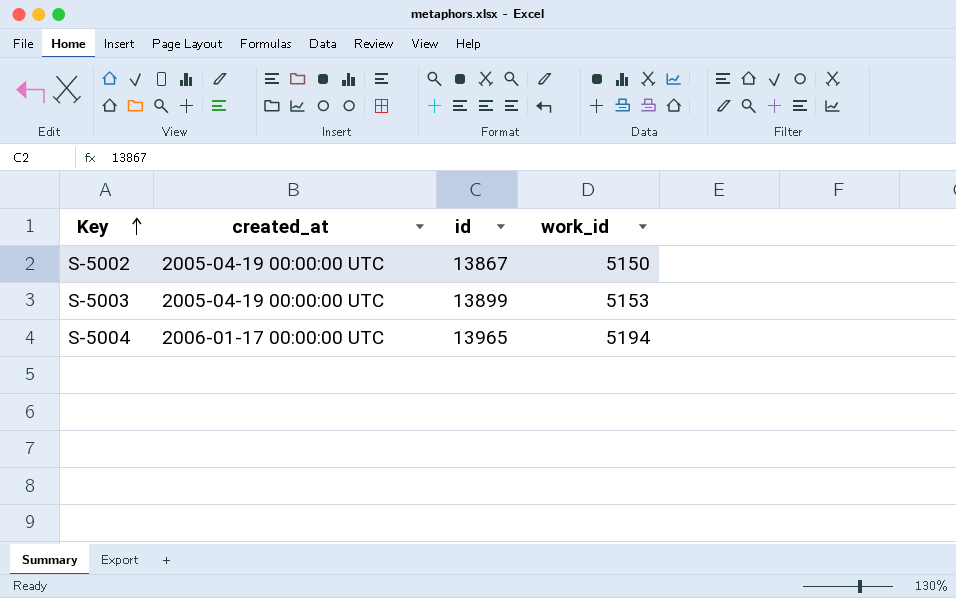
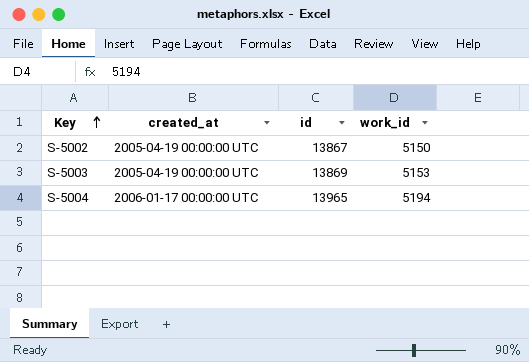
S-5003 | id: 13899 -> 13869

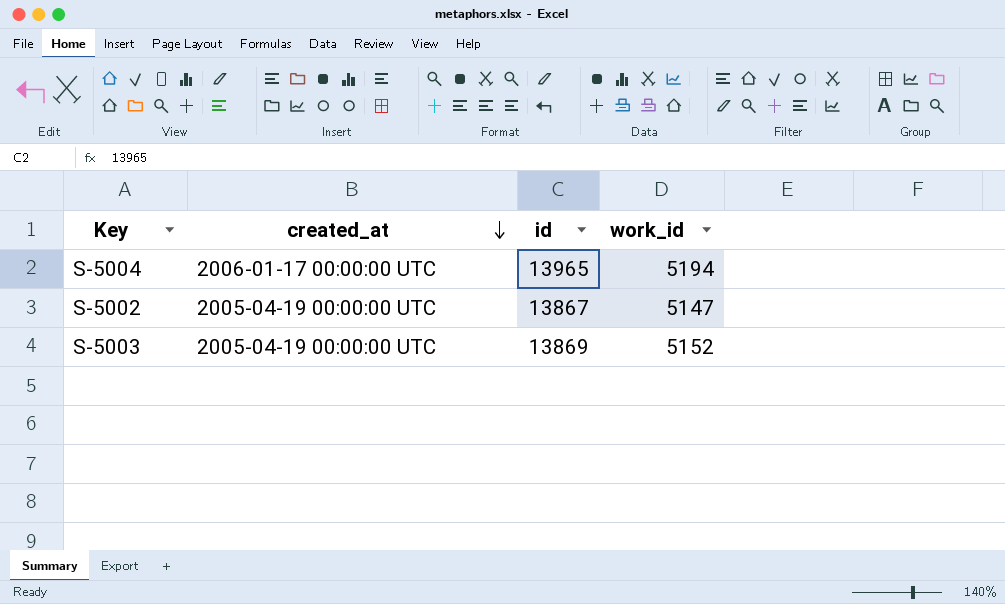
row order: Key ascending -> created_at descending
S-5002 | work_id: 5150 -> 5147
S-5003 | work_id: 5153 -> 5152

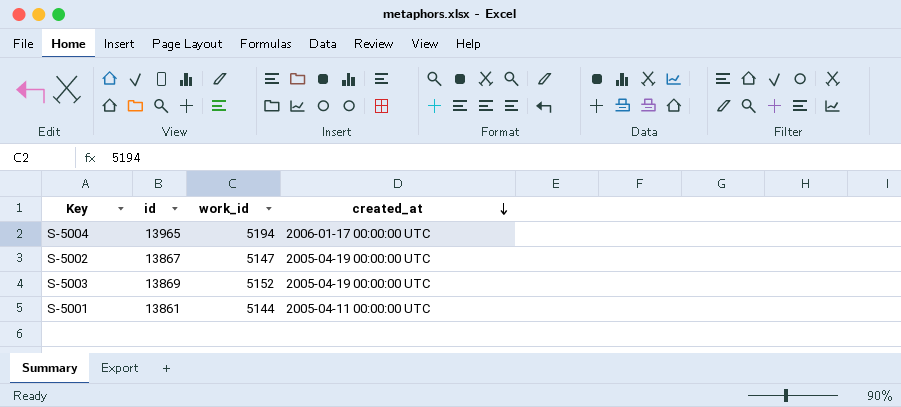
column created_at | position: 2 -> 4
row S-5001: none -> 13861 | 5144 | 2005-04-11 00:00:00 UTC

